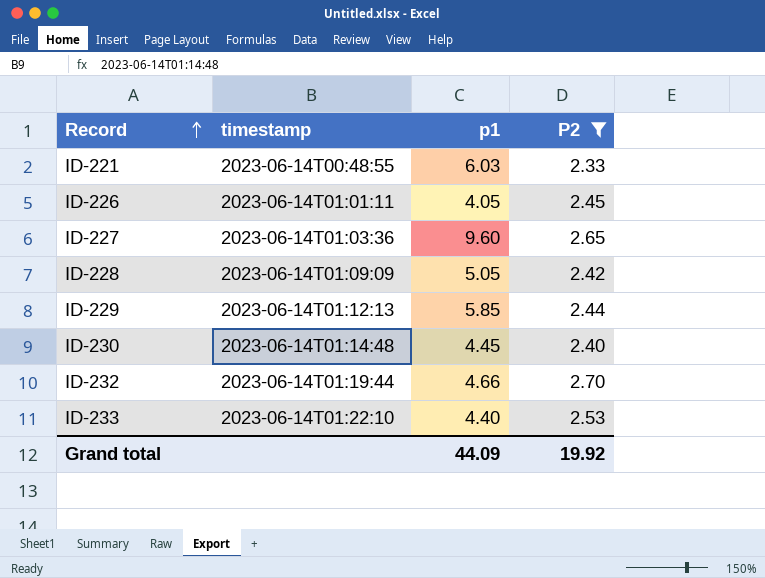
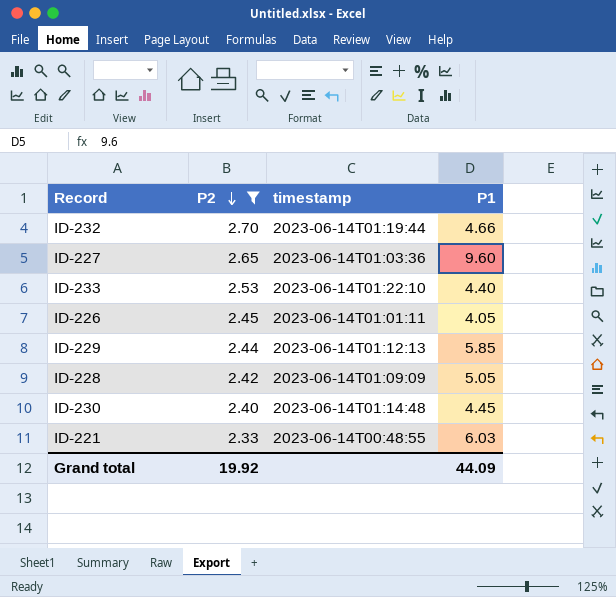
row order: Record ascending -> P2 descending
column P2 | position: 4 -> 2
column name: p1 -> P1

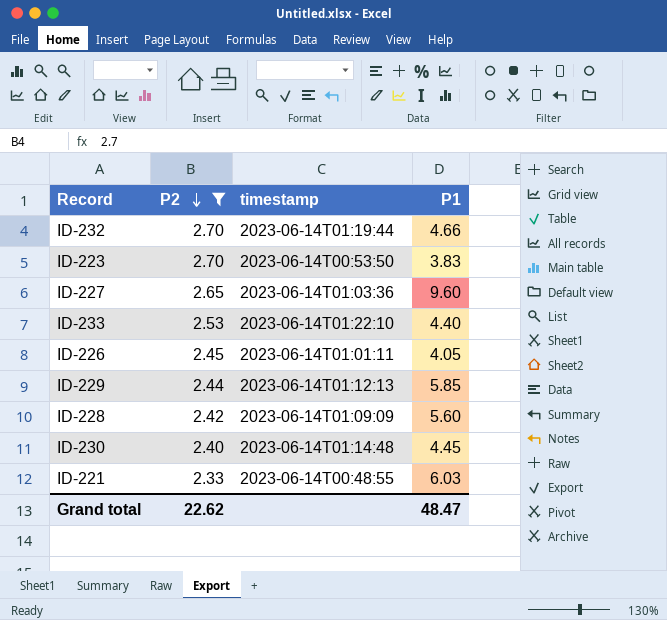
row ID-223: none -> 2.70 | 2023-06-14T00:53:50 | 3.83
ID-228 | P1: 5.05 -> 5.60
Grand total | P2: 19.92 -> 22.62
Grand total | P1: 44.09 -> 48.47

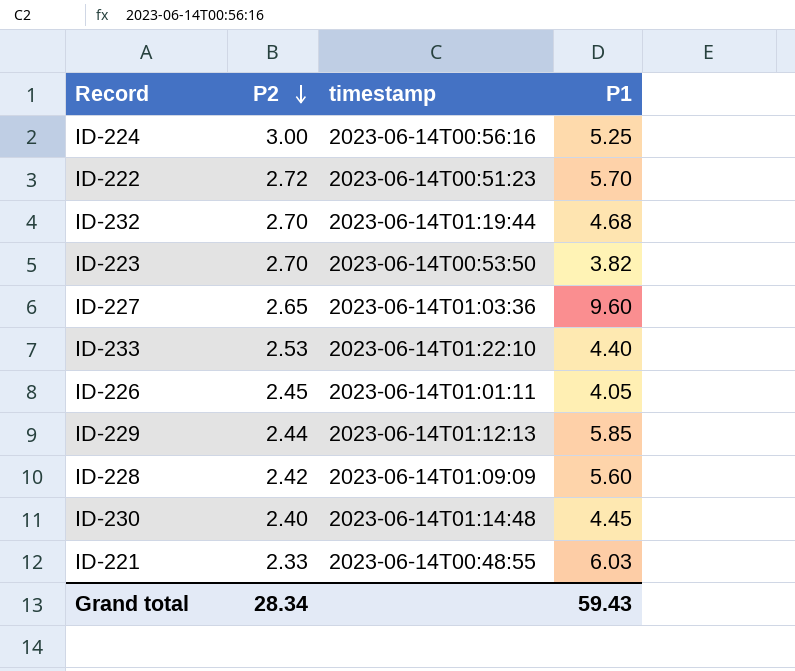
filter: P2 <= 2.70 -> none
ID-232 | P1: 4.66 -> 4.68
ID-223 | P1: 3.83 -> 3.82
Grand total | P2: 22.62 -> 28.34
Grand total | P1: 48.47 -> 59.43

